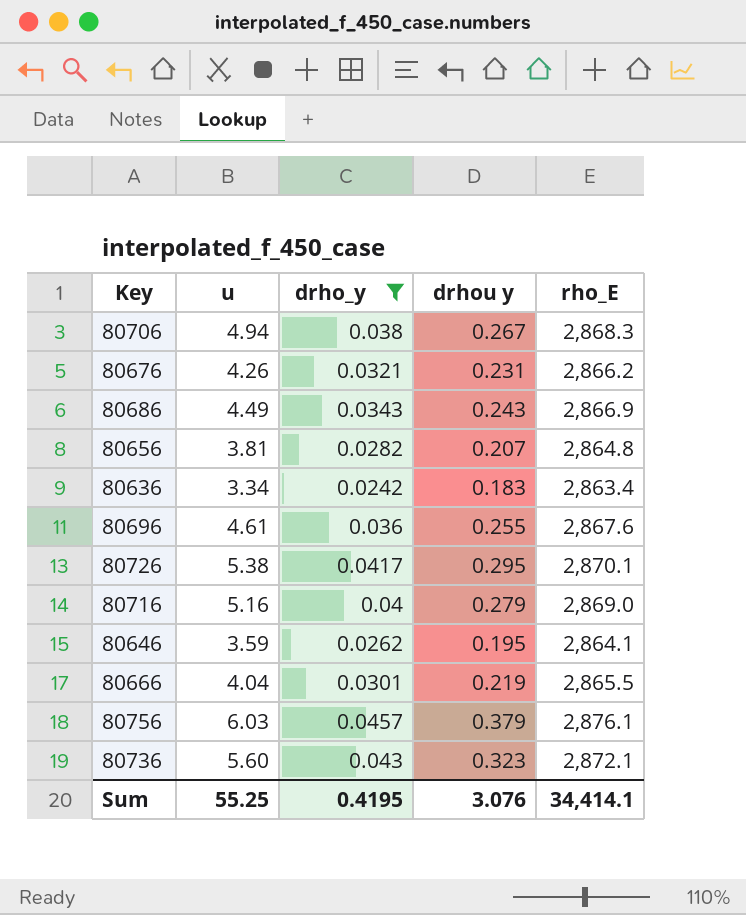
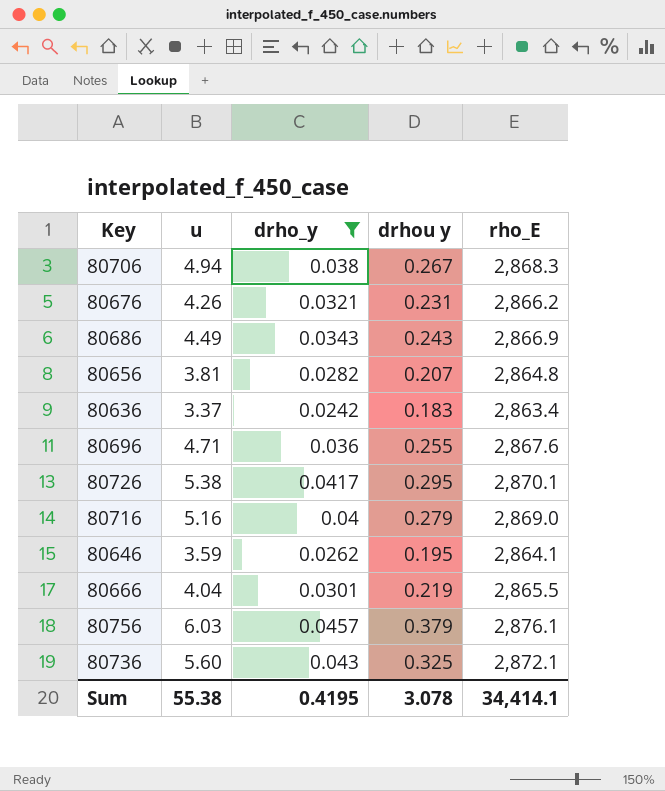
80636 | u: 3.34 -> 3.37
80696 | u: 4.61 -> 4.71
80736 | drhou y: 0.323 -> 0.325
Sum | u: 55.25 -> 55.38
Sum | drhou y: 3.076 -> 3.078

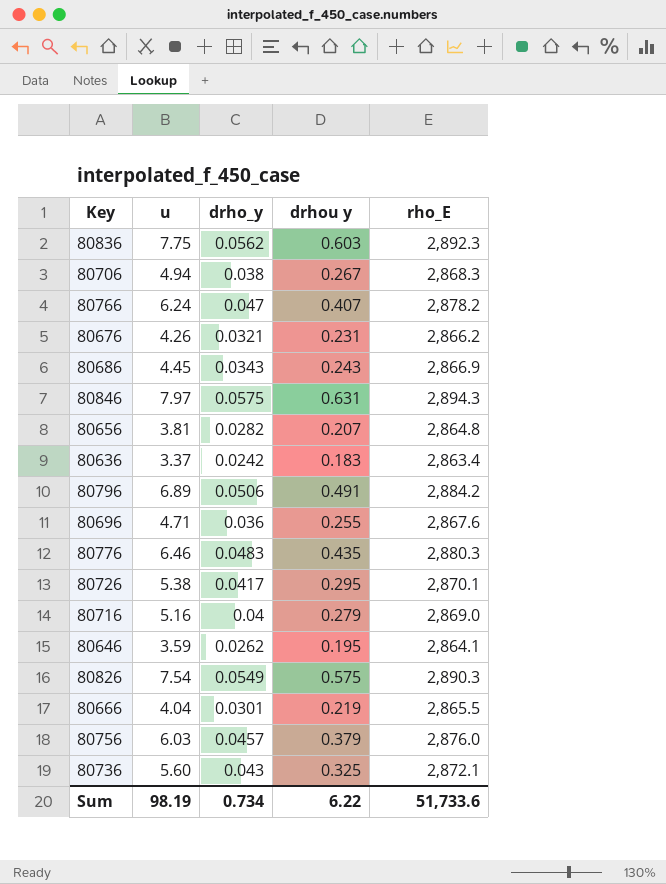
filter: drho_y <= 0.0457 -> none
80686 | u: 4.49 -> 4.45
80756 | rho_E: 2,876.1 -> 2,876.0
Sum | u: 55.38 -> 98.19
Sum | drho_y: 0.4195 -> 0.734
Sum | drhou y: 3.078 -> 6.22
Sum | rho_E: 34,414.1 -> 51,733.6

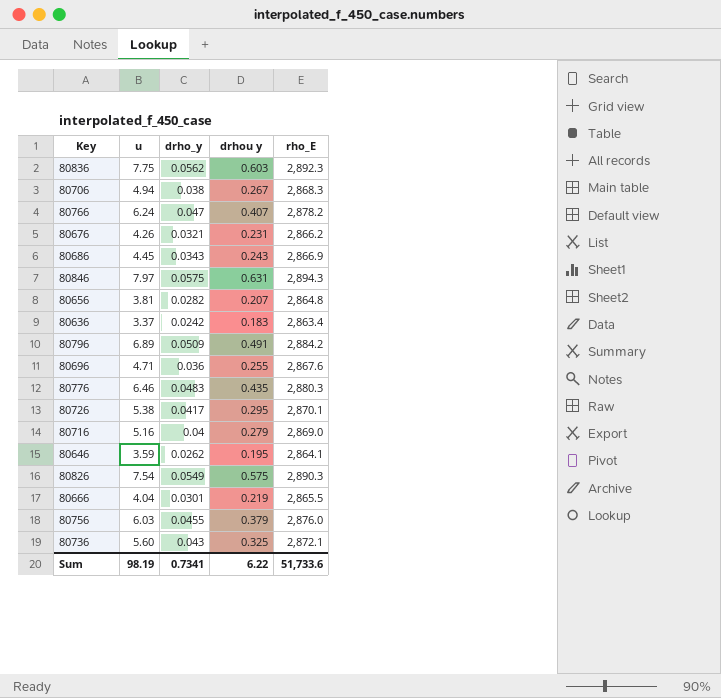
80796 | drho_y: 0.0506 -> 0.0509
80756 | drho_y: 0.0457 -> 0.0455
Sum | drho_y: 0.734 -> 0.7341

